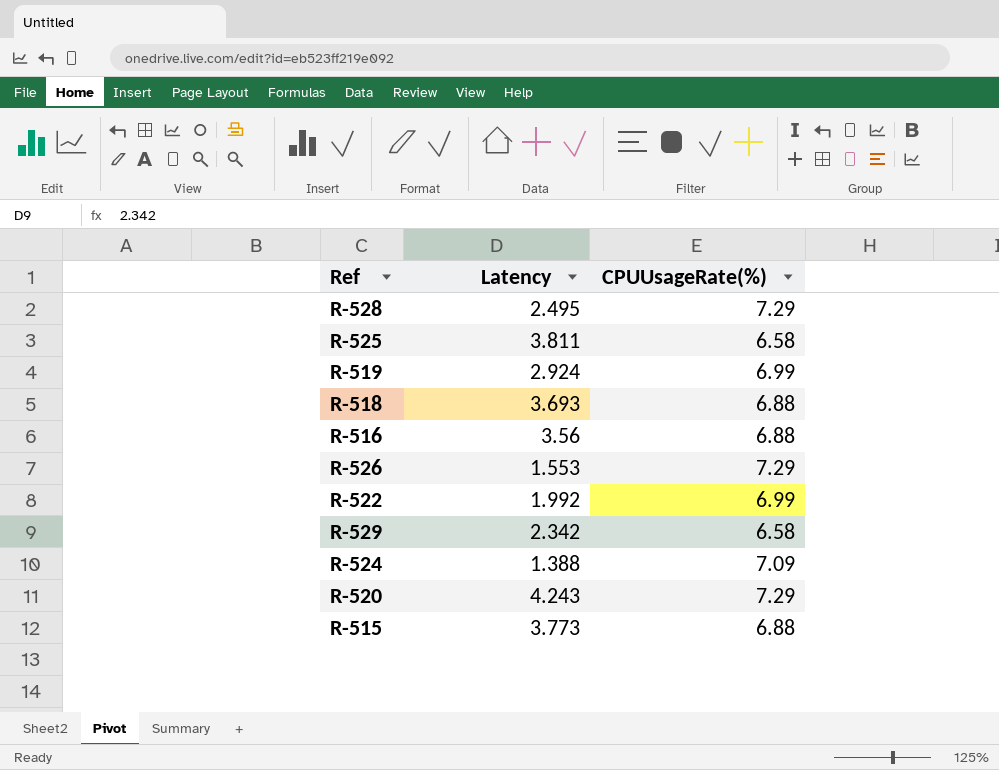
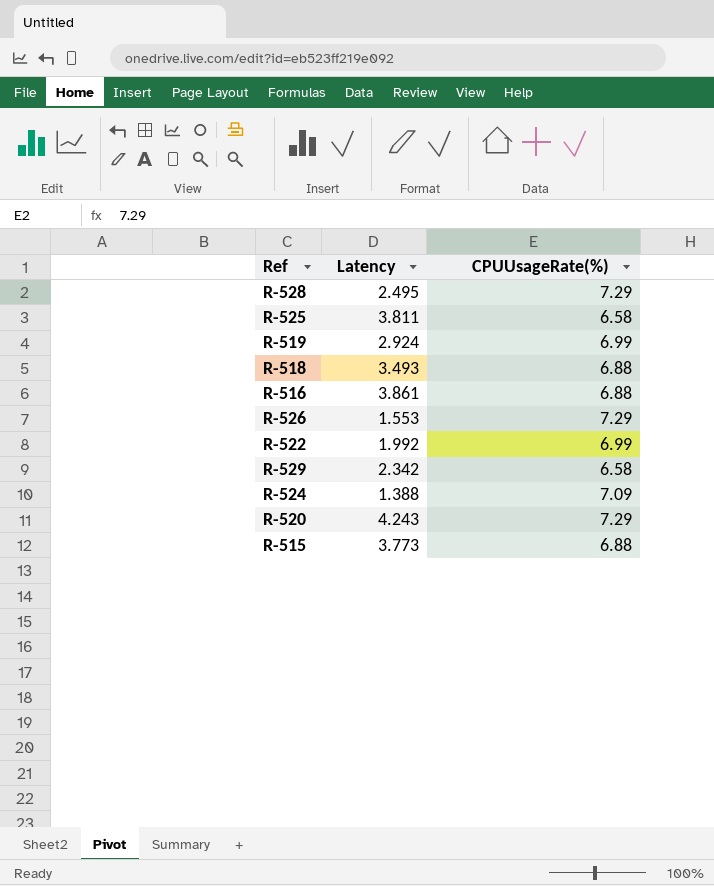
R-518 | Latency: 3.693 -> 3.493
R-516 | Latency: 3.56 -> 3.861

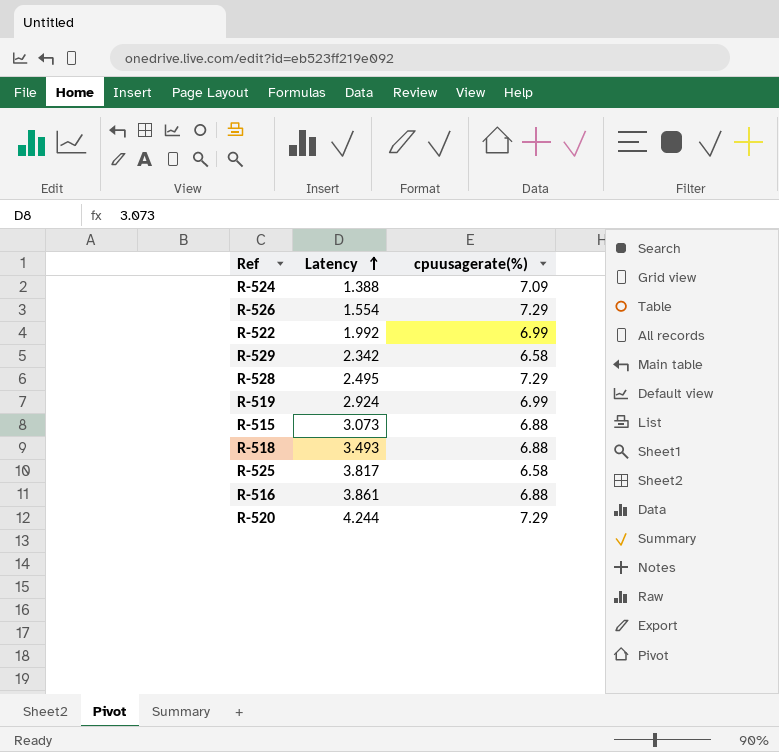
row order: none -> Latency ascending
column name: CPUUsageRate(%) -> cpuusagerate(%)
R-526 | Latency: 1.553 -> 1.554
R-515 | Latency: 3.773 -> 3.073
R-525 | Latency: 3.811 -> 3.817
R-520 | Latency: 4.243 -> 4.244

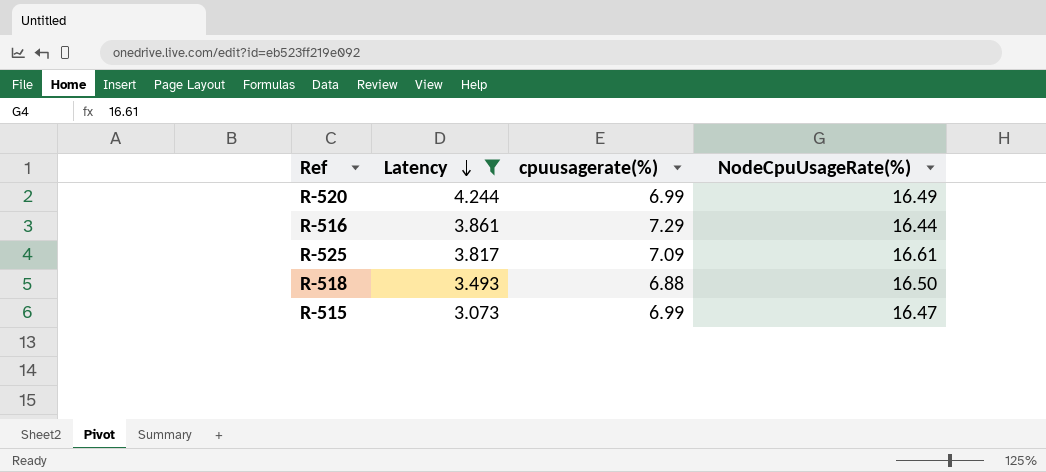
filter: none -> Latency >= 3.073
row order: Latency ascending -> Latency descending
column NodeCpuUsageRate(%) | position: none -> 4
R-520 | cpuusagerate(%): 7.29 -> 6.99
R-516 | cpuusagerate(%): 6.88 -> 7.29
R-525 | cpuusagerate(%): 6.58 -> 7.09
R-515 | cpuusagerate(%): 6.88 -> 6.99

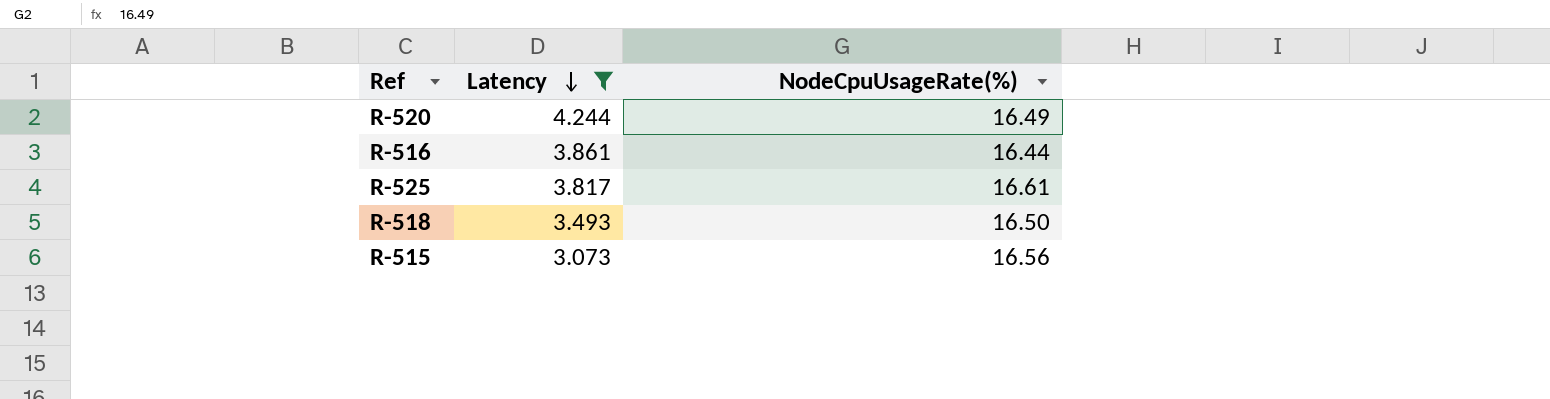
column cpuusagerate(%) | position: 3 -> none
R-515 | NodeCpuUsageRate(%): 16.47 -> 16.56

